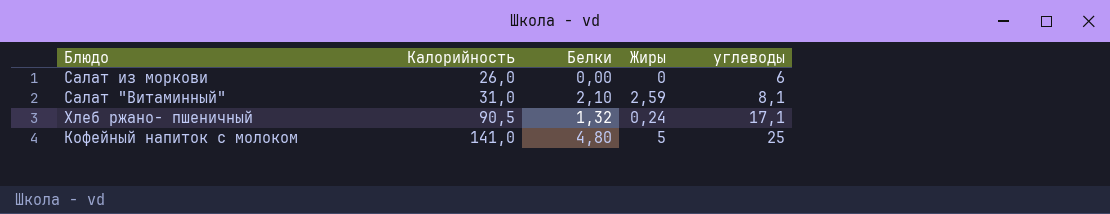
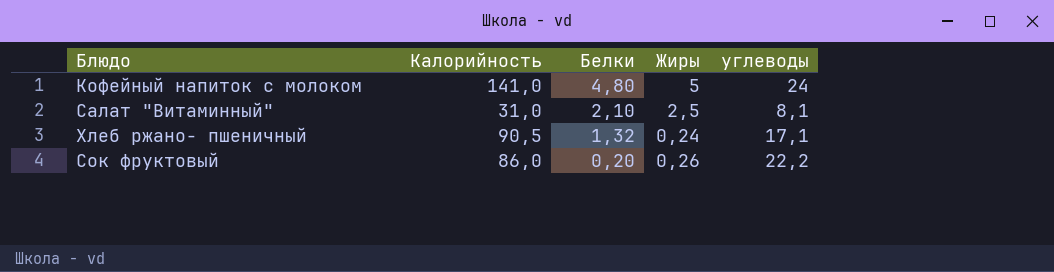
row order: Калорийность ascending -> Белки descending
row Салат из моркови: 26,0 | 0,00 | 0 | 6 -> none
Кофейный напиток с молоком | углеводы: 25 -> 24
Салат "Витаминный" | Жиры: 2,59 -> 2,5
row Сок фруктовый: none -> 86,0 | 0,20 | 0,26 | 22,2

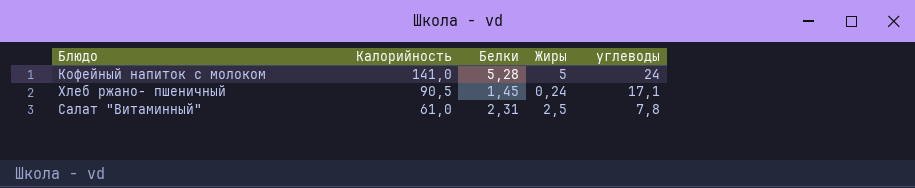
row order: Белки descending -> Калорийность descending
row Сок фруктовый: 86,0 | 0,20 | 0,26 | 22,2 -> none
Кофейный напиток с молоком | Белки: 4,80 -> 5,28
Хлеб ржано- пшеничный | Белки: 1,32 -> 1,45
Салат "Витаминный" | Калорийность: 31,0 -> 61,0
Салат "Витаминный" | Белки: 2,10 -> 2,31
Салат "Витаминный" | углеводы: 8,1 -> 7,8

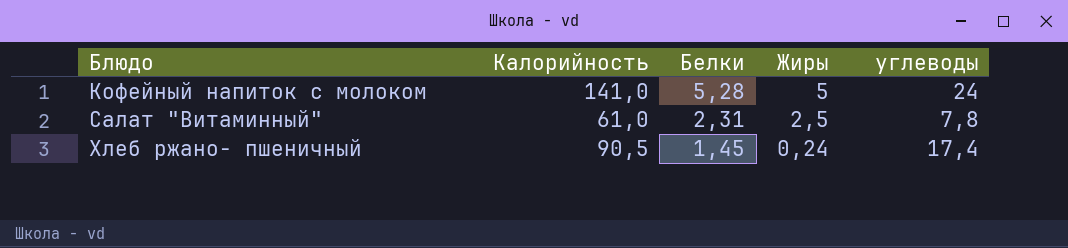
row order: Калорийность descending -> Блюдо ascending
Хлеб ржано- пшеничный | углеводы: 17,1 -> 17,4

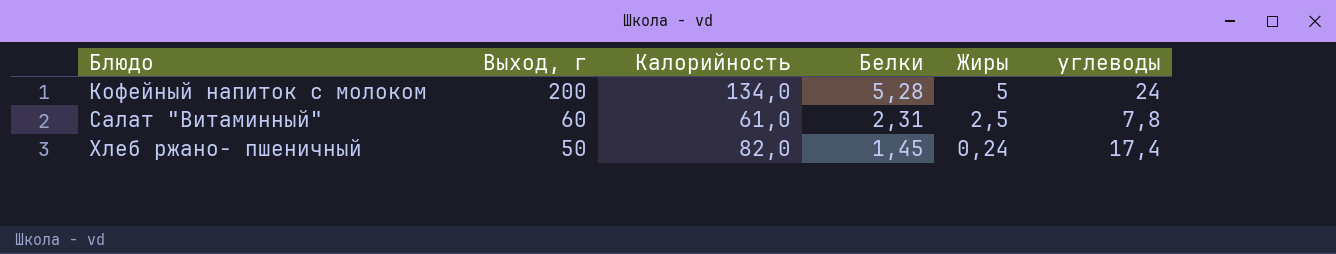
column Выход, г | position: none -> 2
Кофейный напиток с молоком | Калорийность: 141,0 -> 134,0
Хлеб ржано- пшеничный | Калорийность: 90,5 -> 82,0

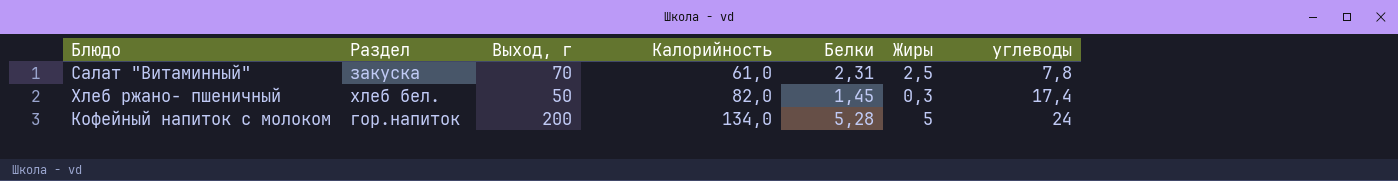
row order: Блюдо ascending -> Калорийность ascending
column Раздел | position: none -> 2
Салат "Витаминный" | Выход, г: 60 -> 70
Хлеб ржано- пшеничный | Жиры: 0,24 -> 0,3

